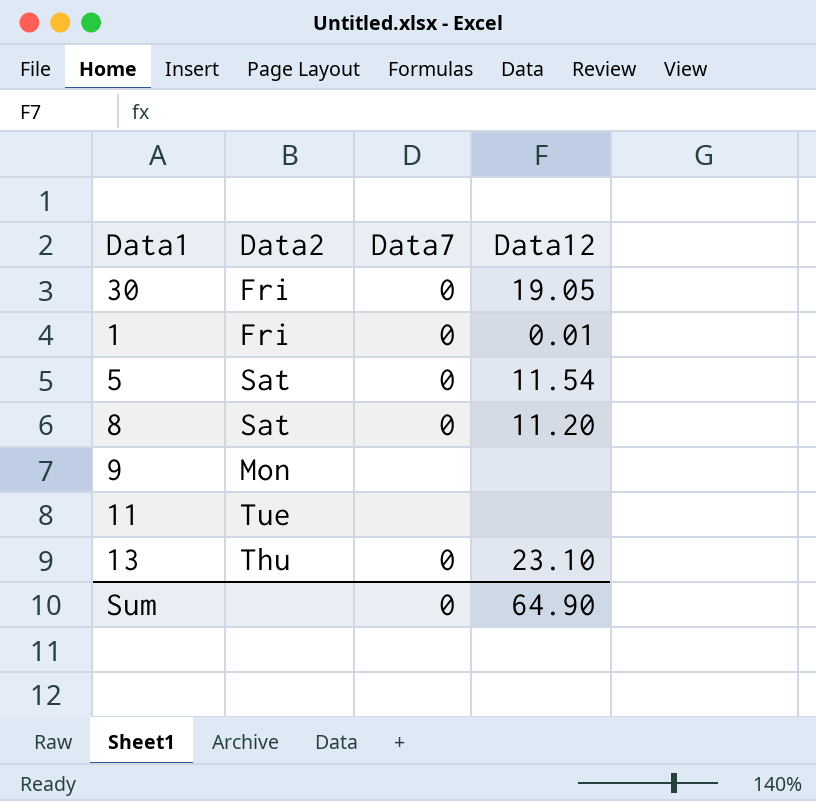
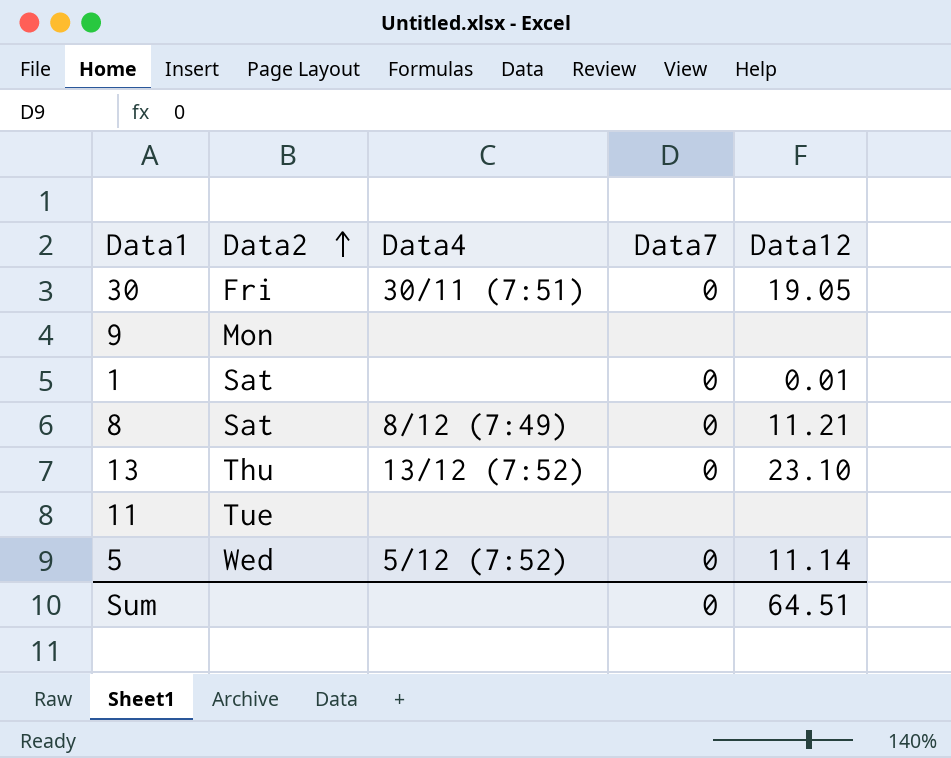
row order: none -> Data2 ascending
column Data4 | position: none -> 3
1 | Data2: Fri -> Sat
8 | Data12: 11.20 -> 11.21
5 | Data2: Sat -> Wed
5 | Data12: 11.54 -> 11.14
Sum | Data12: 64.90 -> 64.51

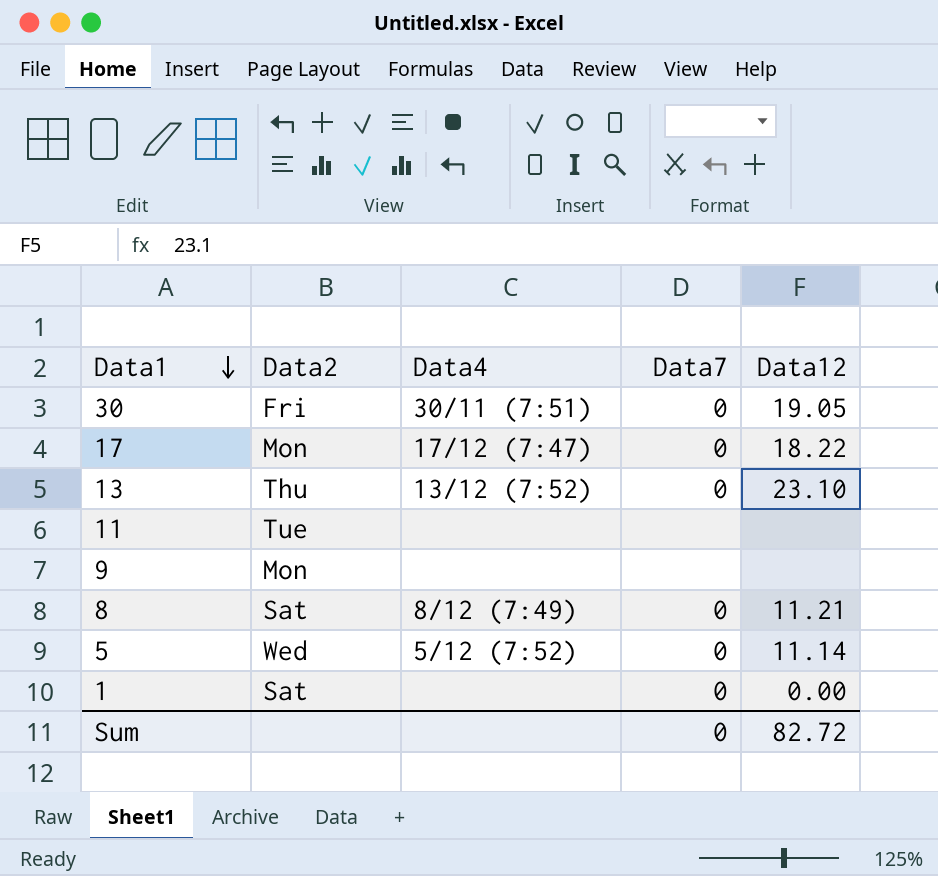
row order: Data2 ascending -> Data1 descending
row 17: none -> Mon | 17/12 (7:47) | 0 | 18.22
1 | Data12: 0.01 -> 0.00
Sum | Data12: 64.51 -> 82.72

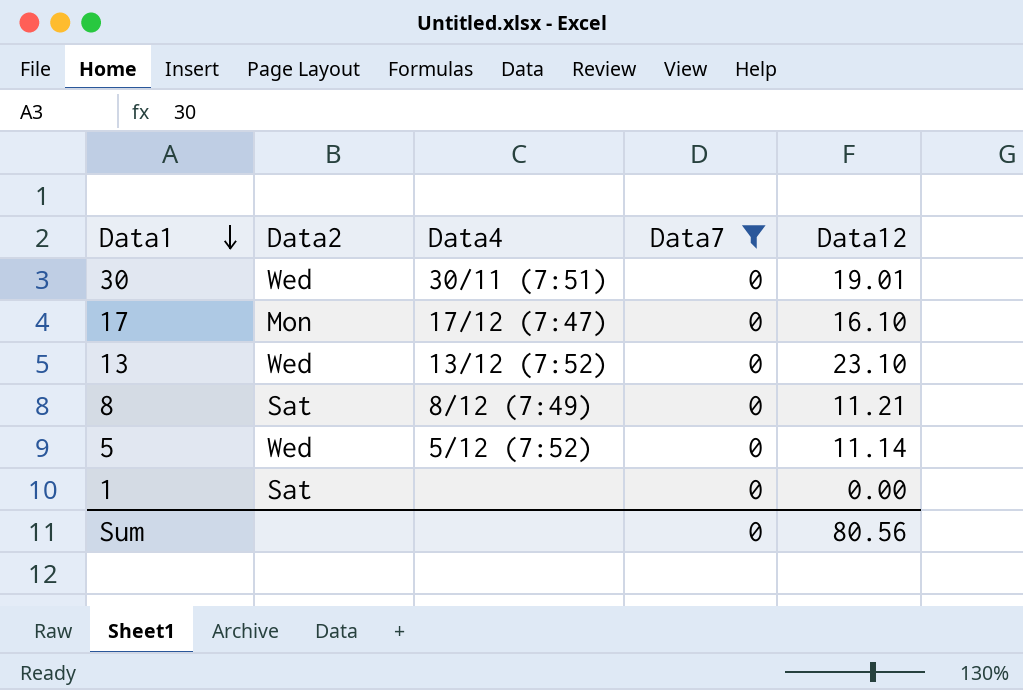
filter: none -> Data7 = 0
30 | Data2: Fri -> Wed
30 | Data12: 19.05 -> 19.01
17 | Data12: 18.22 -> 16.10
13 | Data2: Thu -> Wed
Sum | Data12: 82.72 -> 80.56

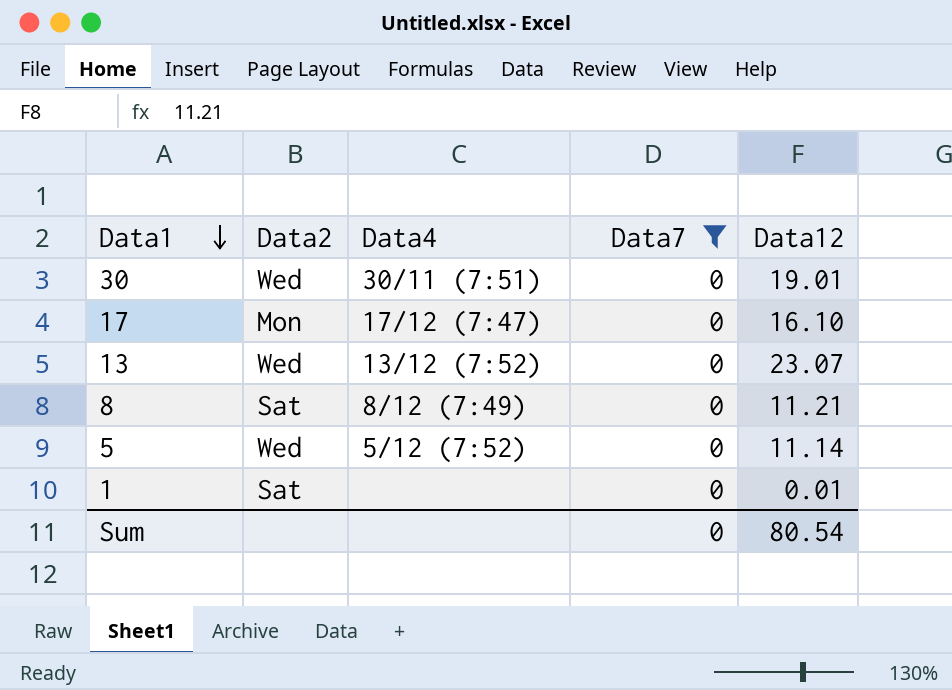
13 | Data12: 23.10 -> 23.07
1 | Data12: 0.00 -> 0.01
Sum | Data12: 80.56 -> 80.54

